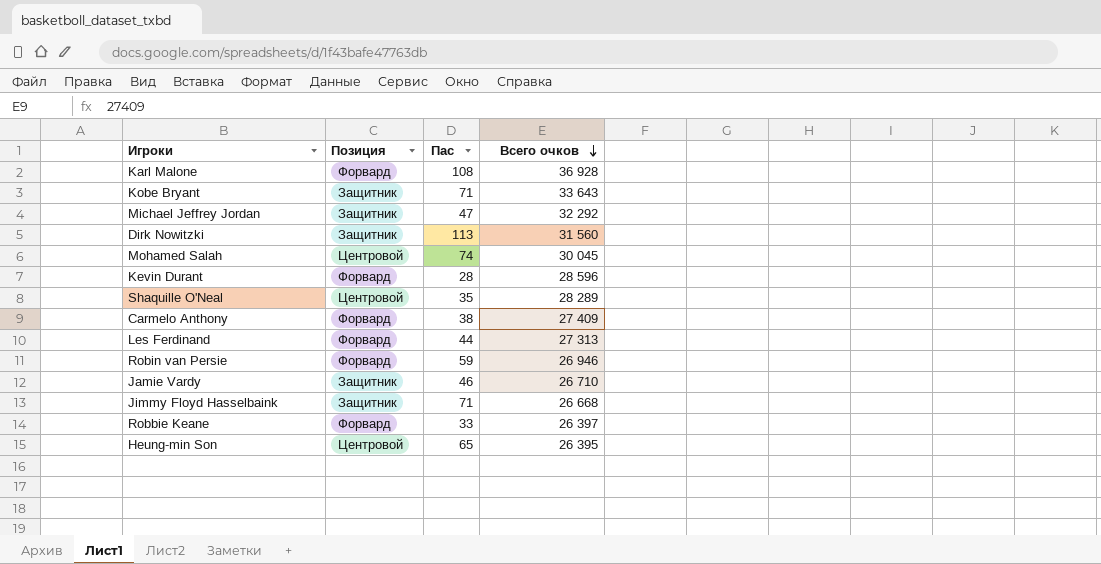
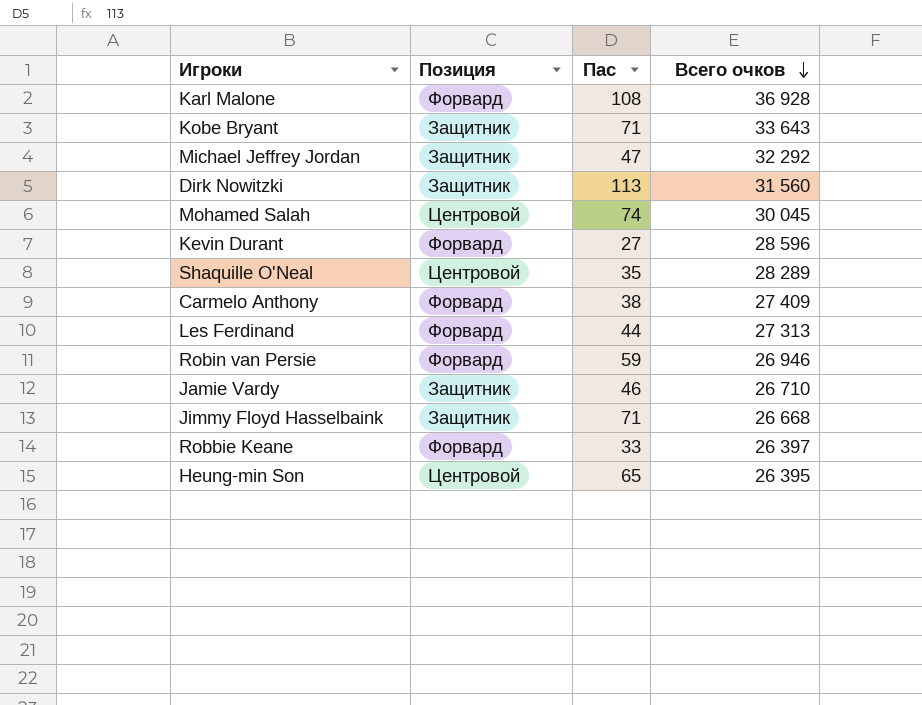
Kevin Durant | Пас: 28 -> 27

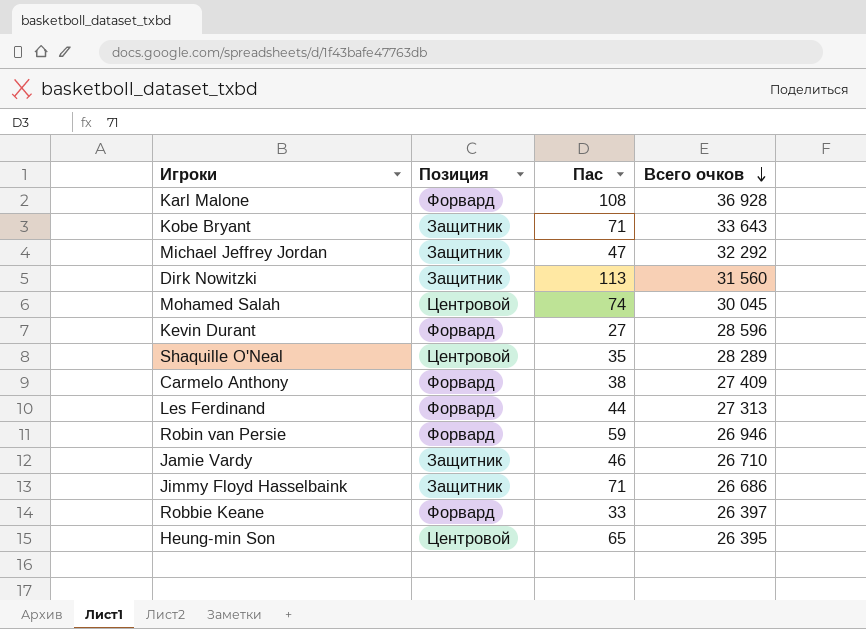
Jimmy Floyd Hasselbaink | Всего очков: 26 668 -> 26 686

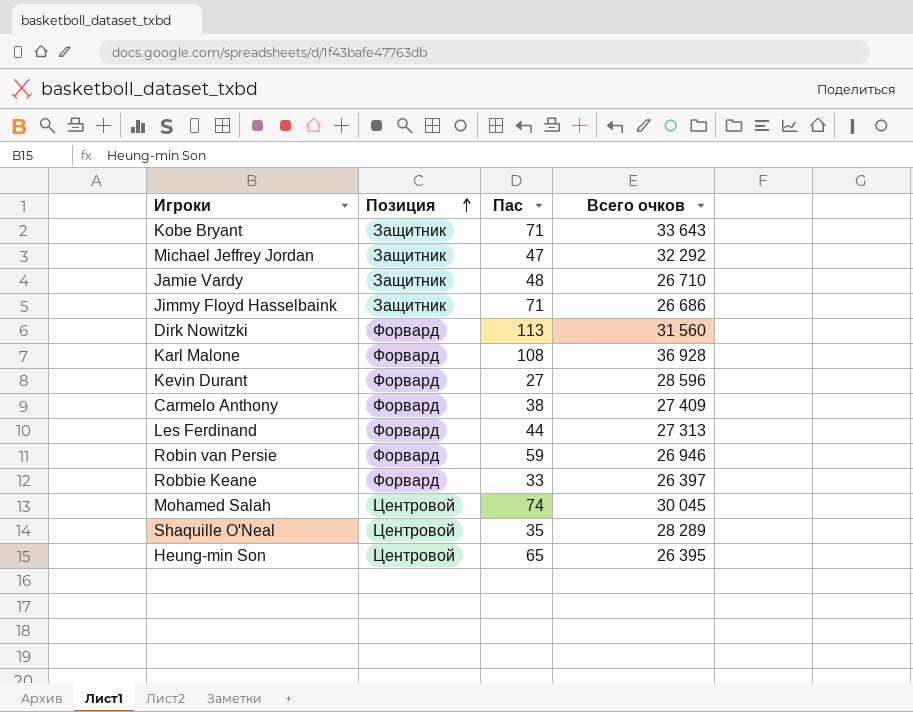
row order: Всего очков descending -> Позиция ascending
Jamie Vardy | Пас: 46 -> 48
Dirk Nowitzki | Позиция: Защитник -> Форвард

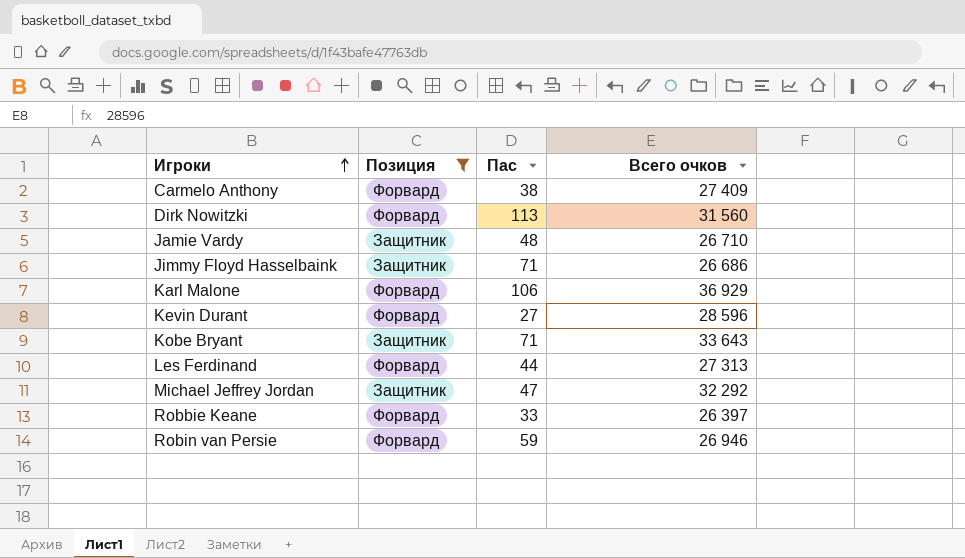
filter: none -> Позиция != Центровой
row order: Позиция ascending -> Игроки ascending
Karl Malone | Пас: 108 -> 106
Karl Malone | Всего очков: 36 928 -> 36 929

